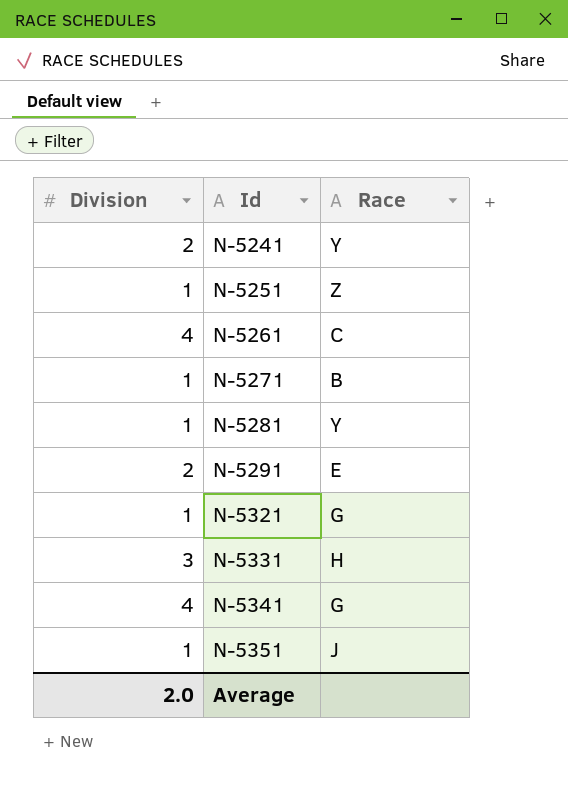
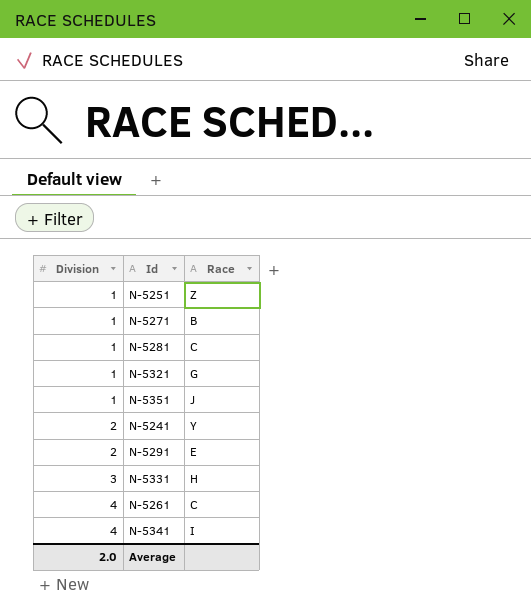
row order: Id ascending -> Division ascending
N-5281 | Race: Y -> C
N-5341 | Race: G -> I

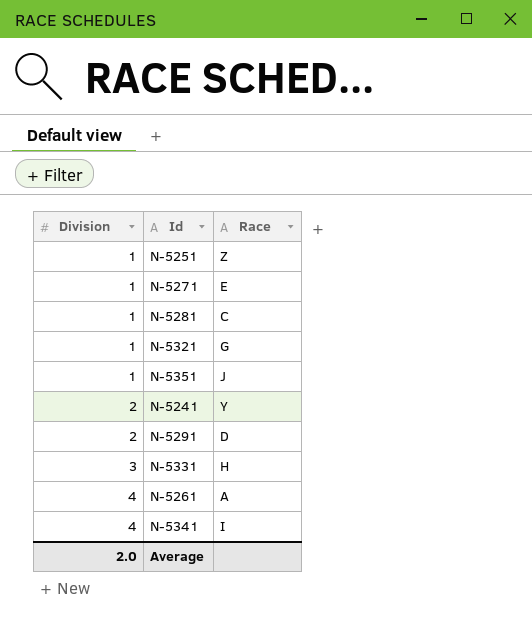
N-5271 | Race: B -> E
N-5291 | Race: E -> D
N-5261 | Race: C -> A

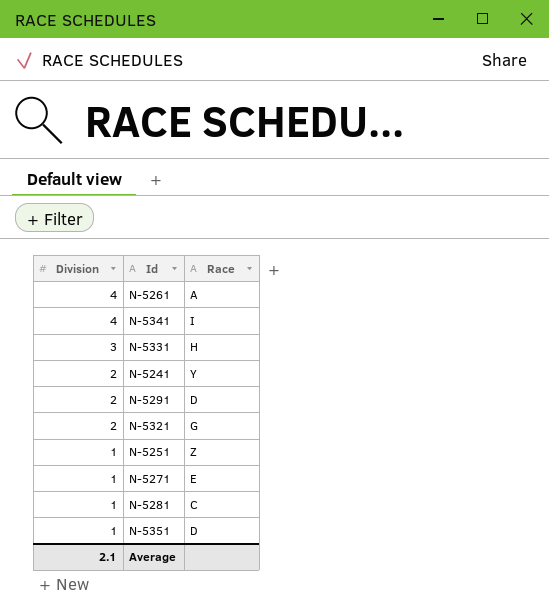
row order: Division ascending -> Division descending
N-5321 | Division: 1 -> 2
N-5351 | Race: J -> D
Average | Division: 2.0 -> 2.1

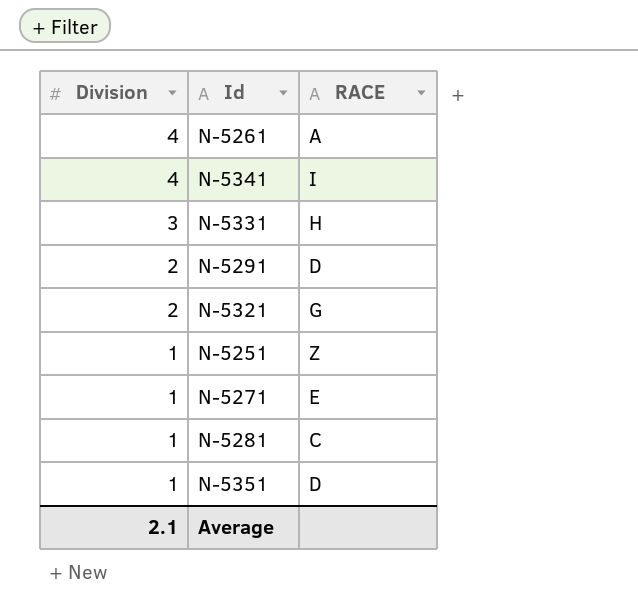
column name: Race -> RACE
row N-5241: 2 | Y -> none

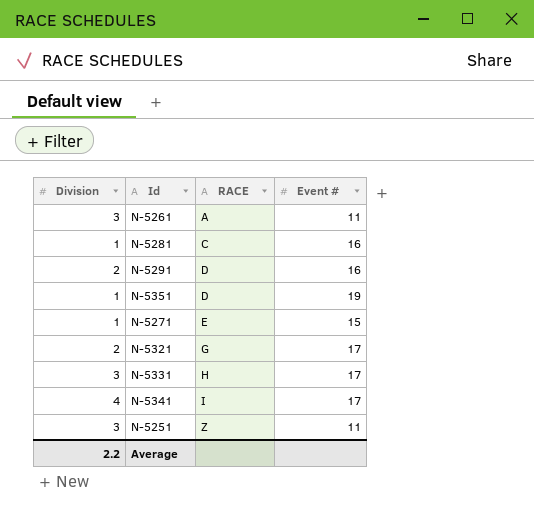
row order: Division descending -> RACE ascending
column Event # | position: none -> 4
N-5261 | Division: 4 -> 3
N-5251 | Division: 1 -> 3
Average | Division: 2.1 -> 2.2

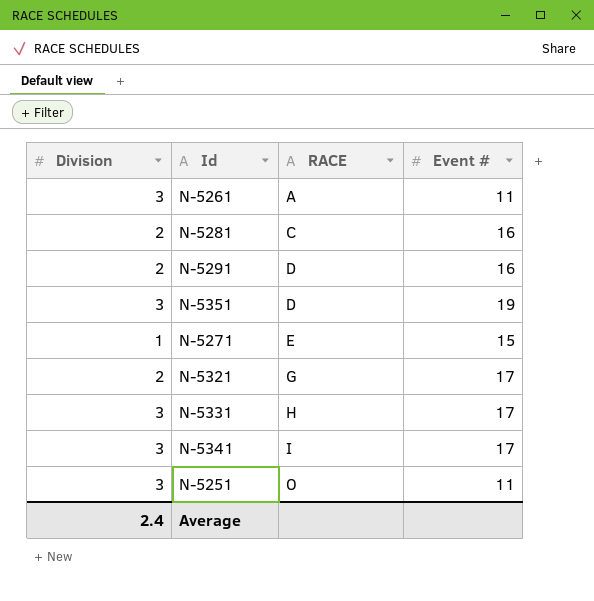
N-5281 | Division: 1 -> 2
N-5351 | Division: 1 -> 3
N-5341 | Division: 4 -> 3
N-5251 | RACE: Z -> O
Average | Division: 2.2 -> 2.4

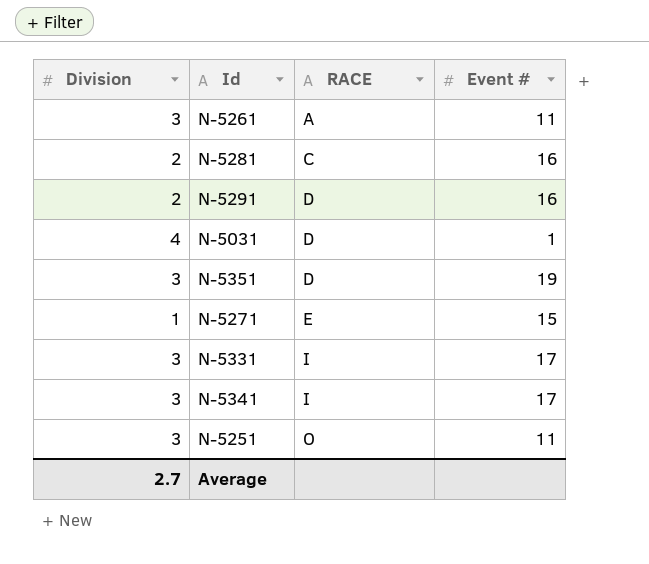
row N-5321: 2 | G | 17 -> none
row N-5031: none -> 4 | D | 1
N-5331 | RACE: H -> I
Average | Division: 2.4 -> 2.7

